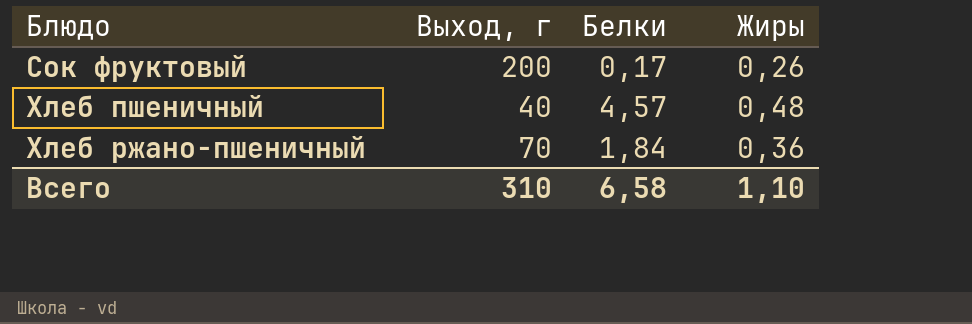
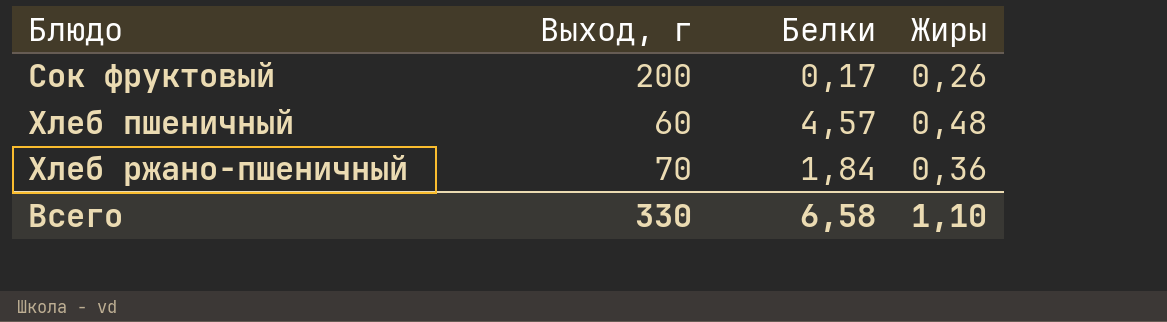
Хлеб пшеничный | Выход, г: 40 -> 60
Всего | Выход, г: 310 -> 330

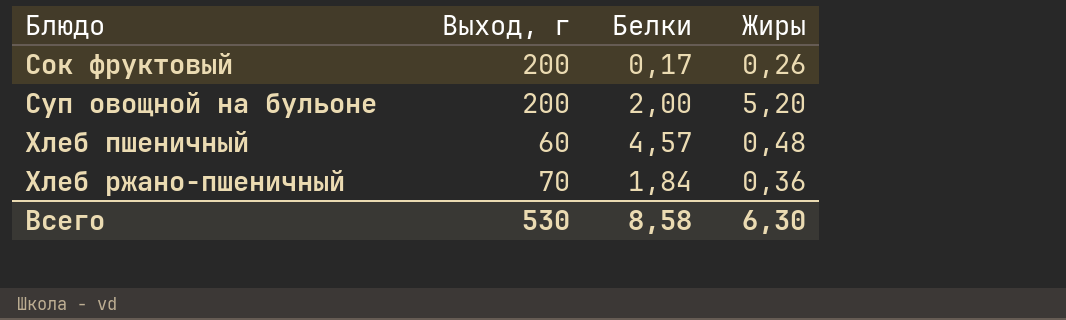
row Суп овощной на бульоне: none -> 200 | 2,00 | 5,20
Всего | Выход, г: 330 -> 530
Всего | Белки: 6,58 -> 8,58
Всего | Жиры: 1,10 -> 6,30

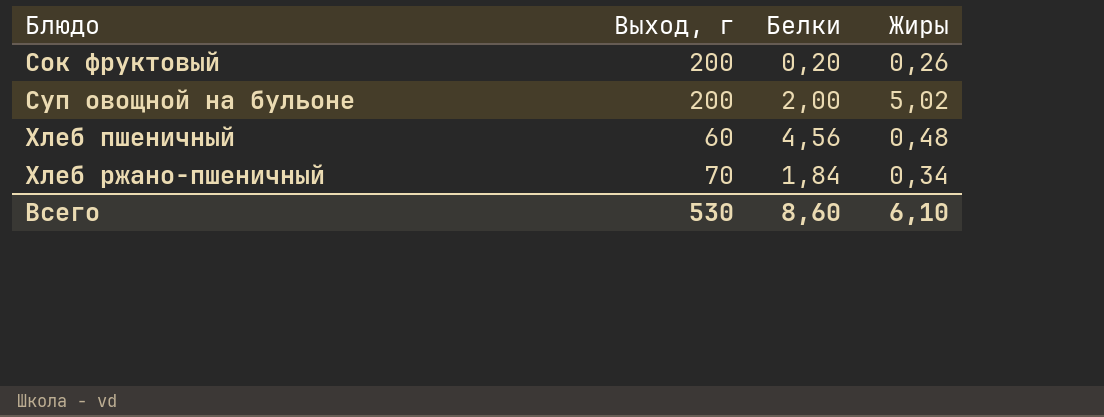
Сок фруктовый | Белки: 0,17 -> 0,20
Суп овощной на бульоне | Жиры: 5,20 -> 5,02
Хлеб пшеничный | Белки: 4,57 -> 4,56
Хлеб ржано-пшеничный | Жиры: 0,36 -> 0,34
Всего | Белки: 8,58 -> 8,60
Всего | Жиры: 6,30 -> 6,10

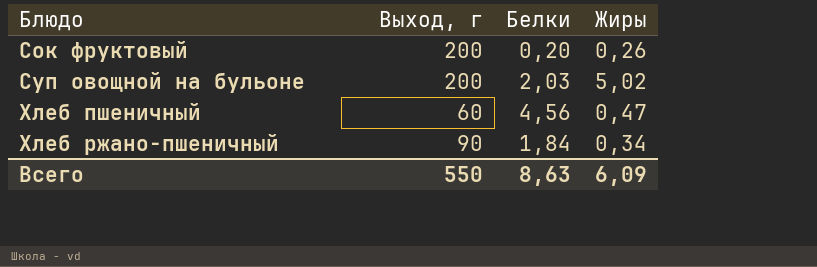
Суп овощной на бульоне | Белки: 2,00 -> 2,03
Хлеб пшеничный | Жиры: 0,48 -> 0,47
Хлеб ржано-пшеничный | Выход, г: 70 -> 90
Всего | Выход, г: 530 -> 550
Всего | Белки: 8,60 -> 8,63
Всего | Жиры: 6,10 -> 6,09

